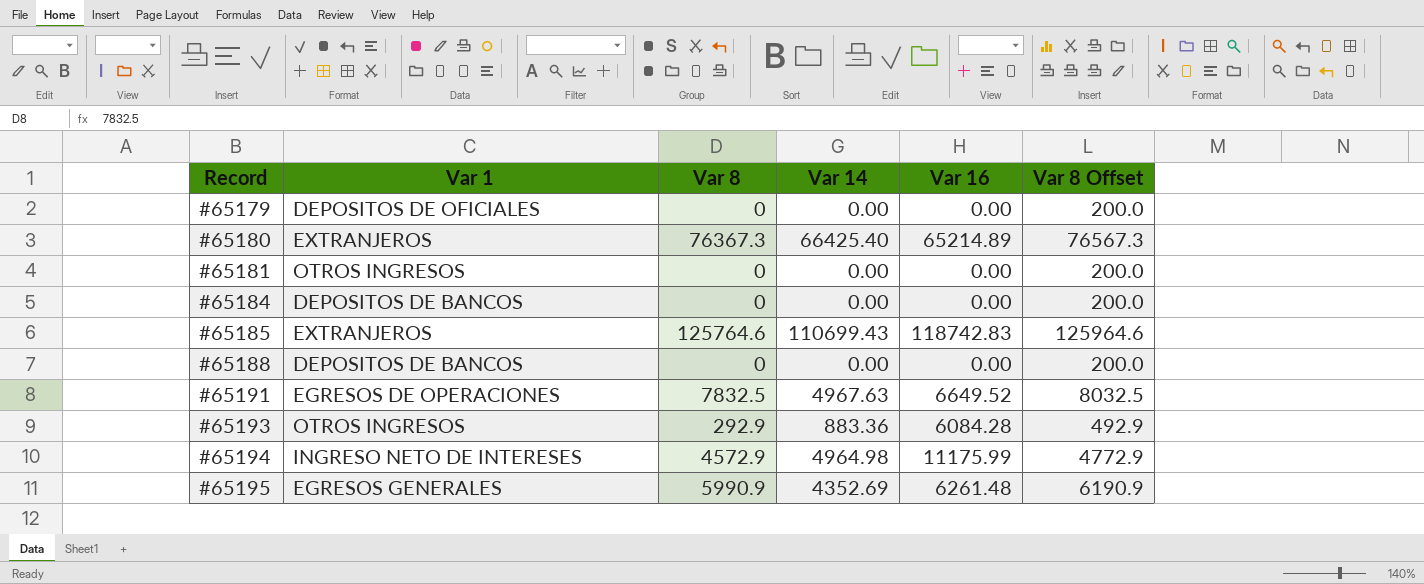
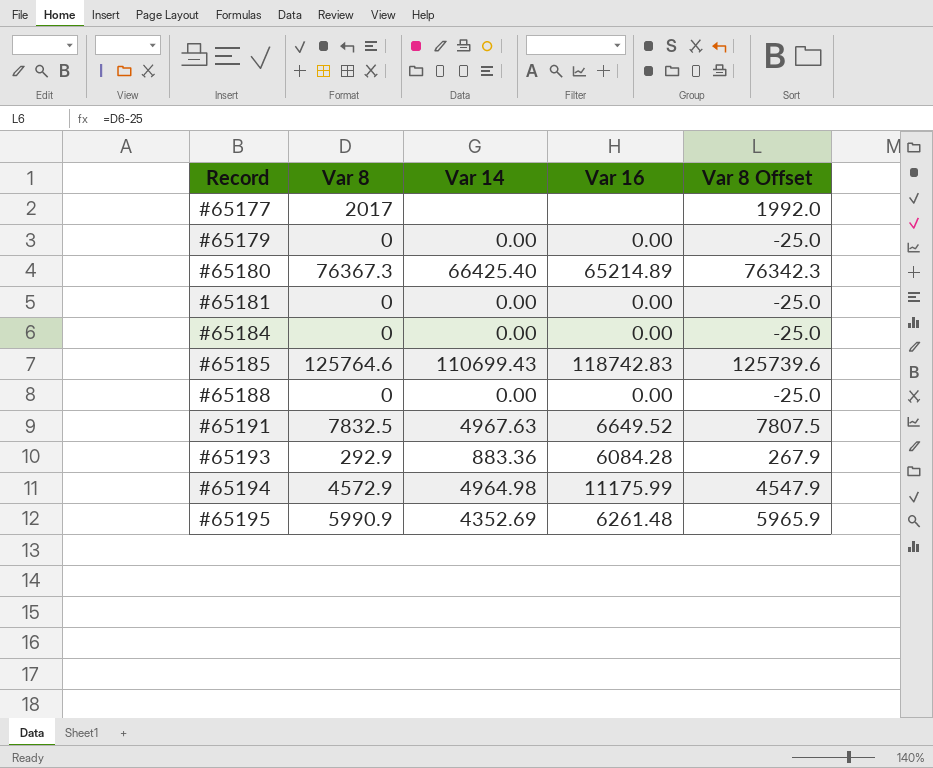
column Var 1 | position: 2 -> none
column Var 8 Offset | formula: [Var 8] + 200 -> [Var 8] - 25
row #65177: none -> 2017 | none | none | 1992.0

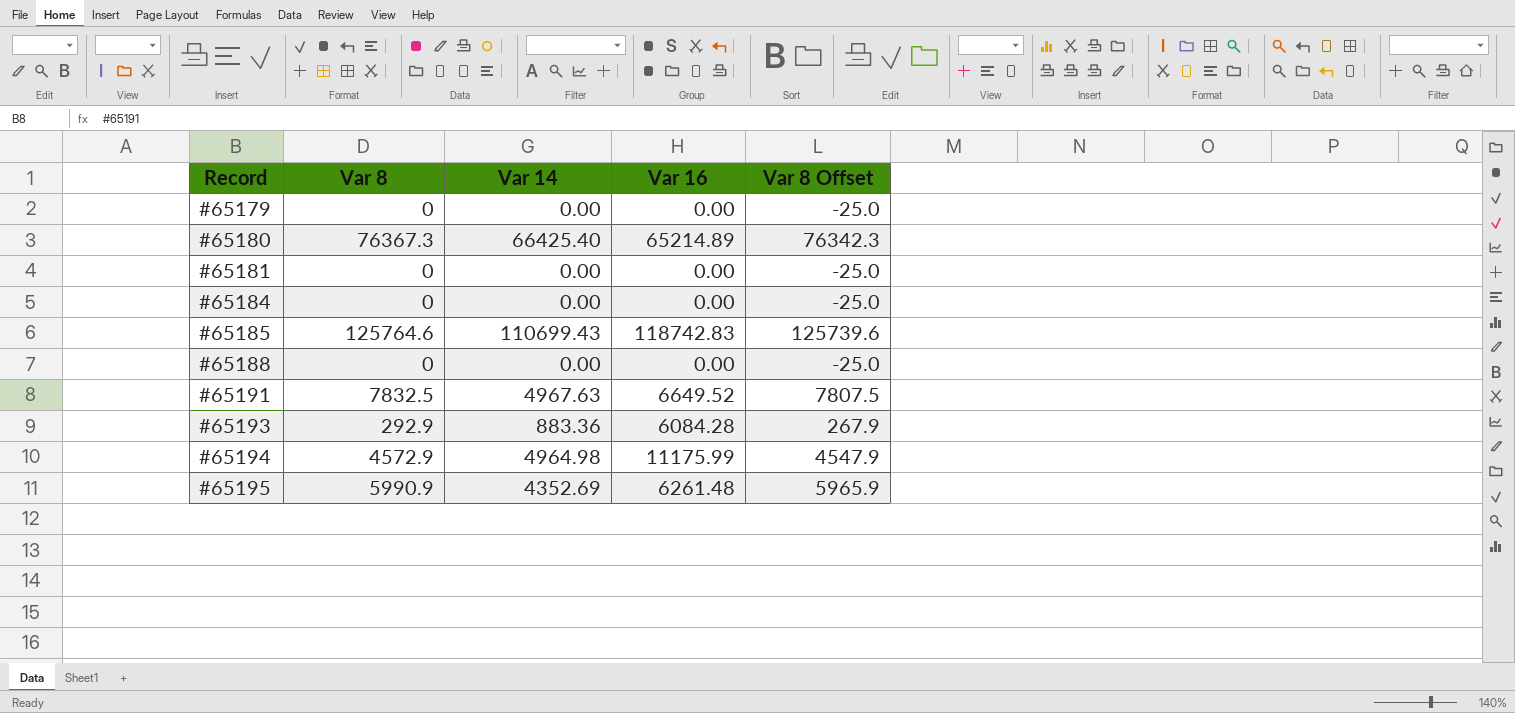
row #65177: 2017 | none | none | 1992.0 -> none

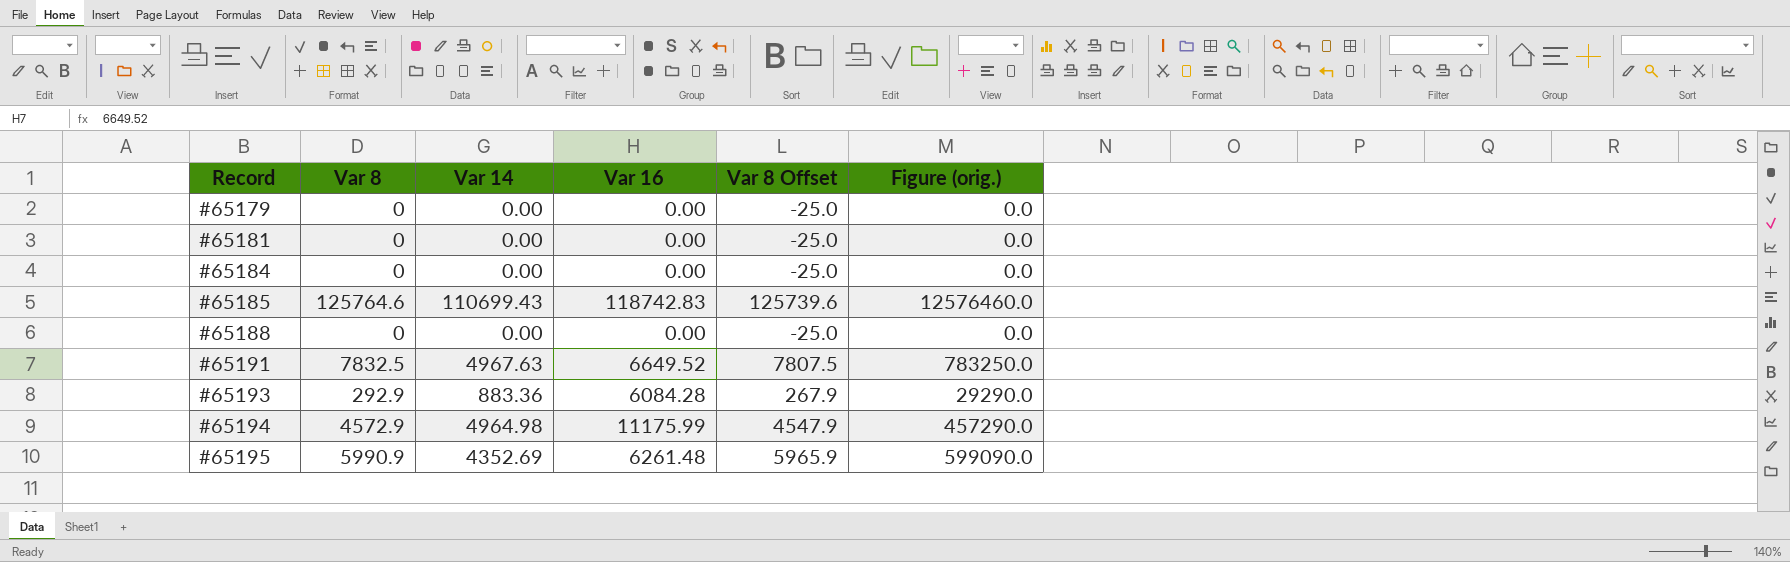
column Figure (orig.) | formula: none -> [Var 8] * 100
row #65180: 76367.3 | 66425.40 | 65214.89 | 76342.3 -> none

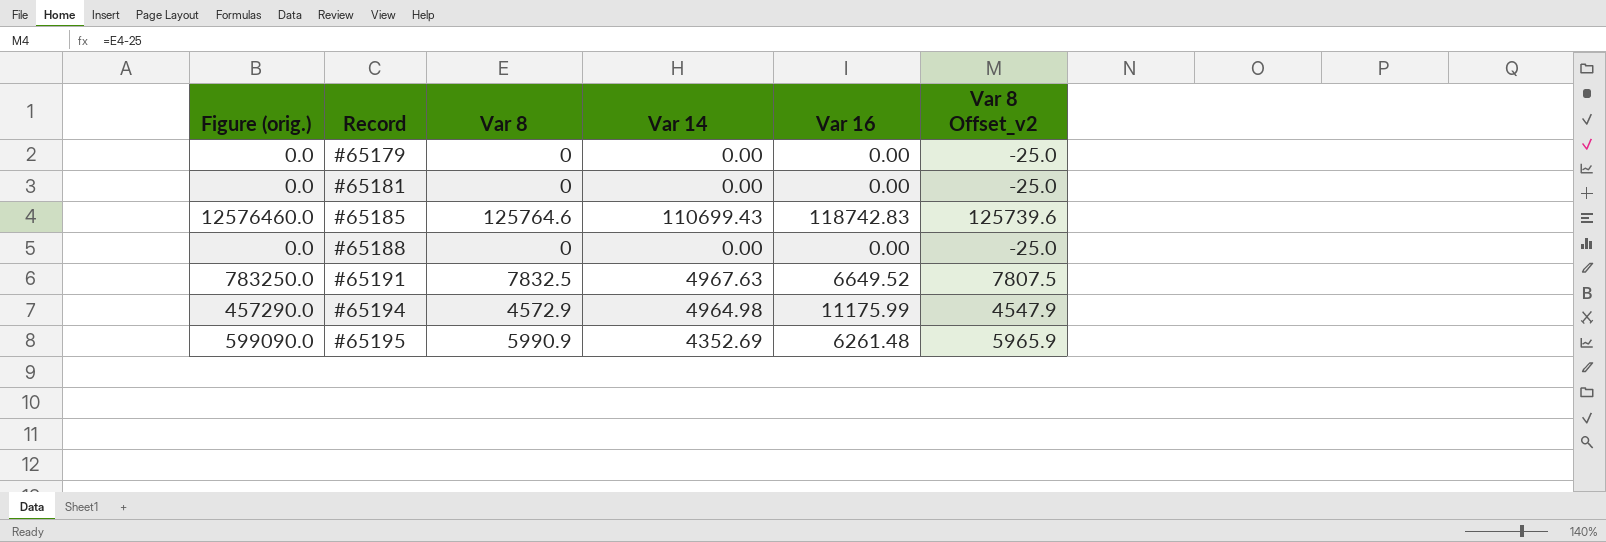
column Figure (orig.) | position: 6 -> 1
column name: Var 8 Offset -> Var 8 Offset_v2
row #65184: 0 | 0.00 | 0.00 | -25.0 | 0.0 -> none
row #65193: 292.9 | 883.36 | 6084.28 | 267.9 | 29290.0 -> none

